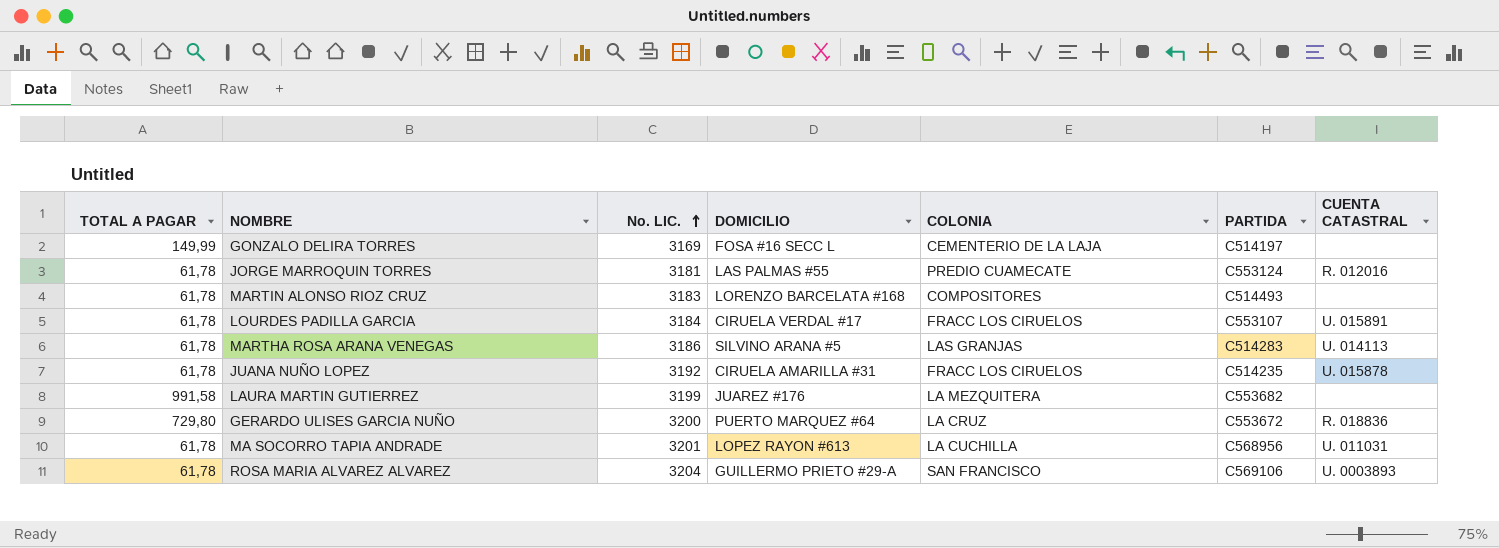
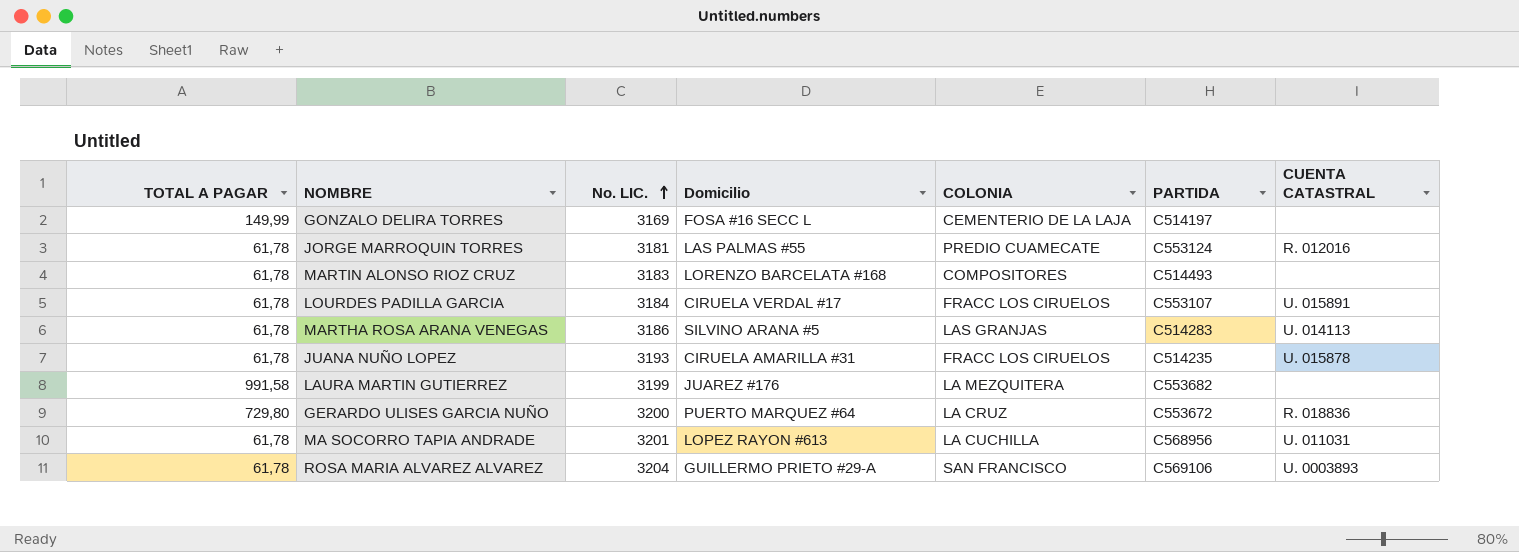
column name: DOMICILIO -> Domicilio
JUANA NUÑO LOPEZ | No. LIC.: 3192 -> 3193

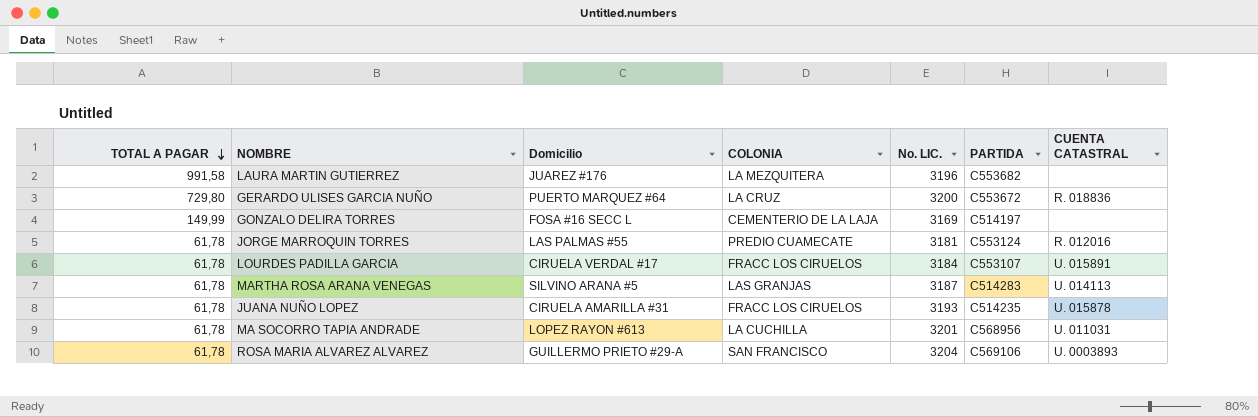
row order: No. LIC. ascending -> TOTAL A PAGAR descending
column No. LIC. | position: 3 -> 5
row MARTIN ALONSO RIOZ CRUZ: 61,78 | 3183 | LORENZO BARCELATA #168 | COMPOSITORES | C514493 | none -> none
LAURA MARTIN GUTIERREZ | No. LIC.: 3199 -> 3196
MARTHA ROSA ARANA VENEGAS | No. LIC.: 3186 -> 3187

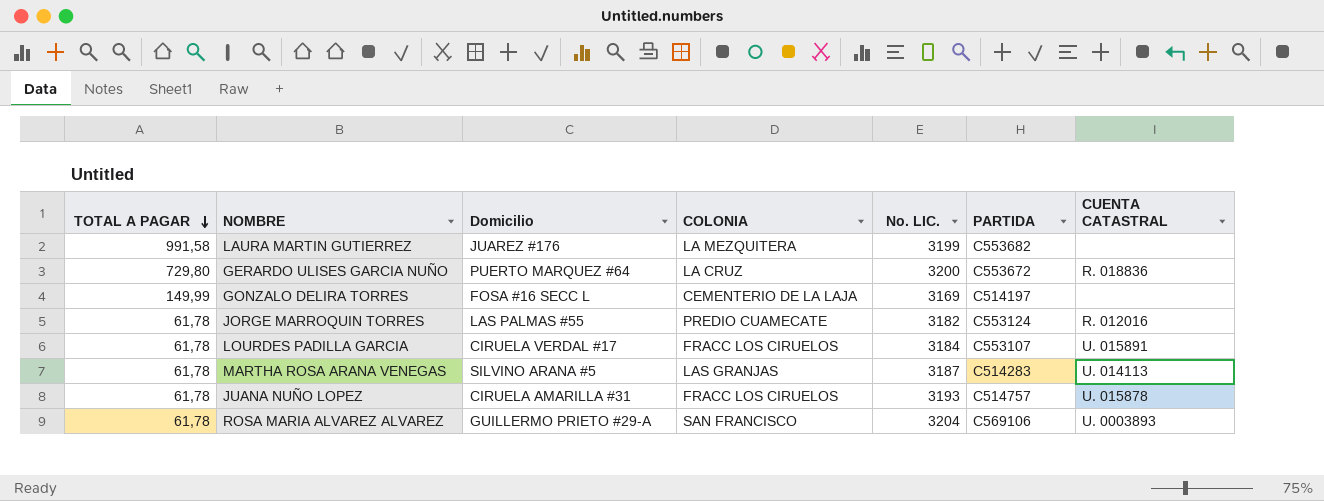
row MA SOCORRO TAPIA ANDRADE: 61,78 | LOPEZ RAYON #613 | LA CUCHILLA | 3201 | C568956 | U. 011031 -> none
LAURA MARTIN GUTIERREZ | No. LIC.: 3196 -> 3199
JORGE MARROQUIN TORRES | No. LIC.: 3181 -> 3182
JUANA NUÑO LOPEZ | PARTIDA: C514235 -> C514757

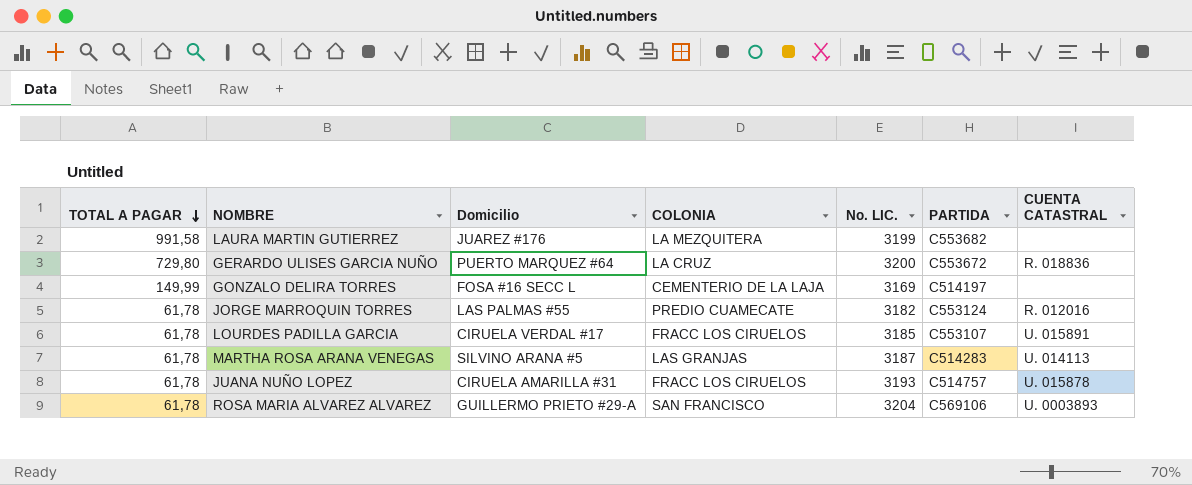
LOURDES PADILLA GARCIA | No. LIC.: 3184 -> 3185

